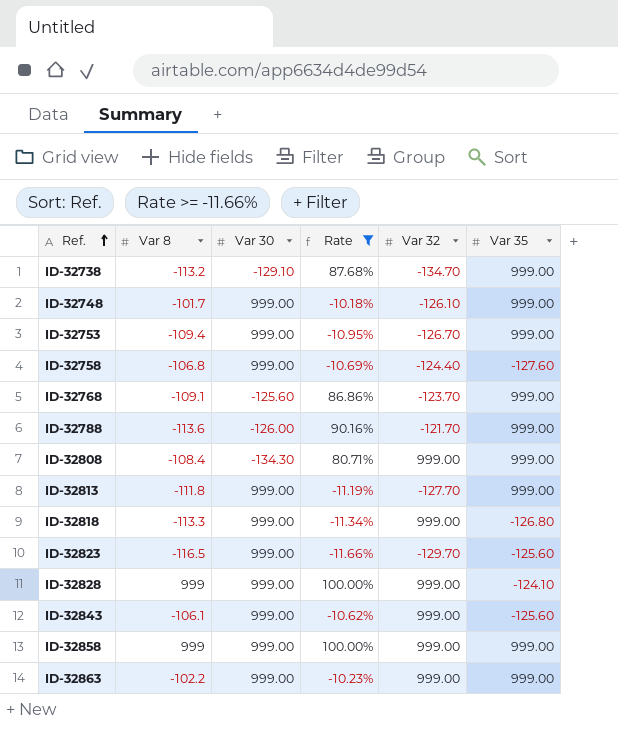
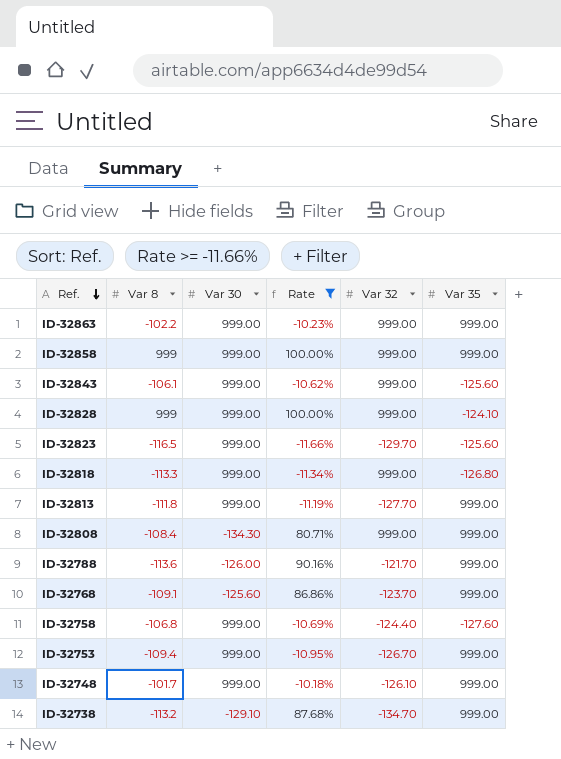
row order: Ref. ascending -> Ref. descending

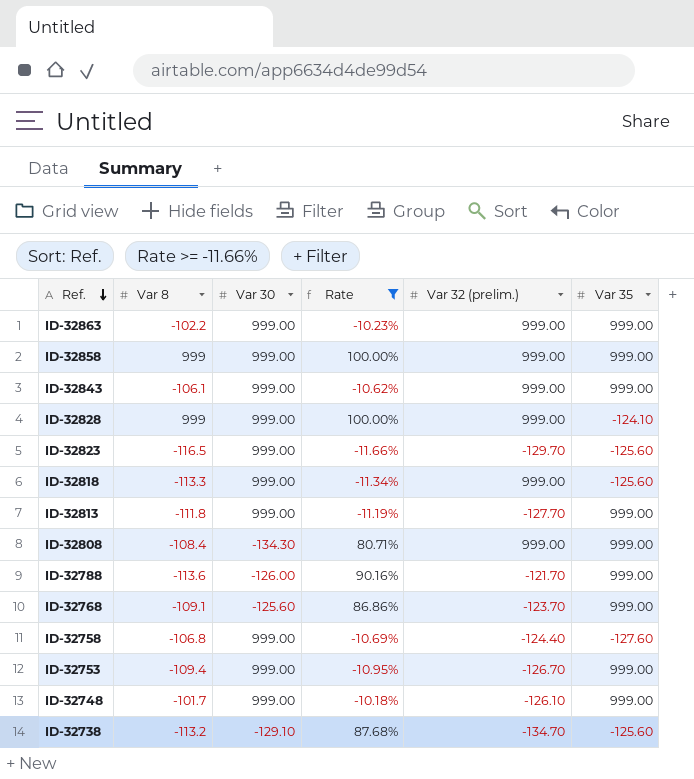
column name: Var 32 -> Var 32 (prelim.)
ID-32843 | Var 35: -125.60 -> 999.00
ID-32818 | Var 35: -126.80 -> -125.60
ID-32738 | Var 35: 999.00 -> -125.60

